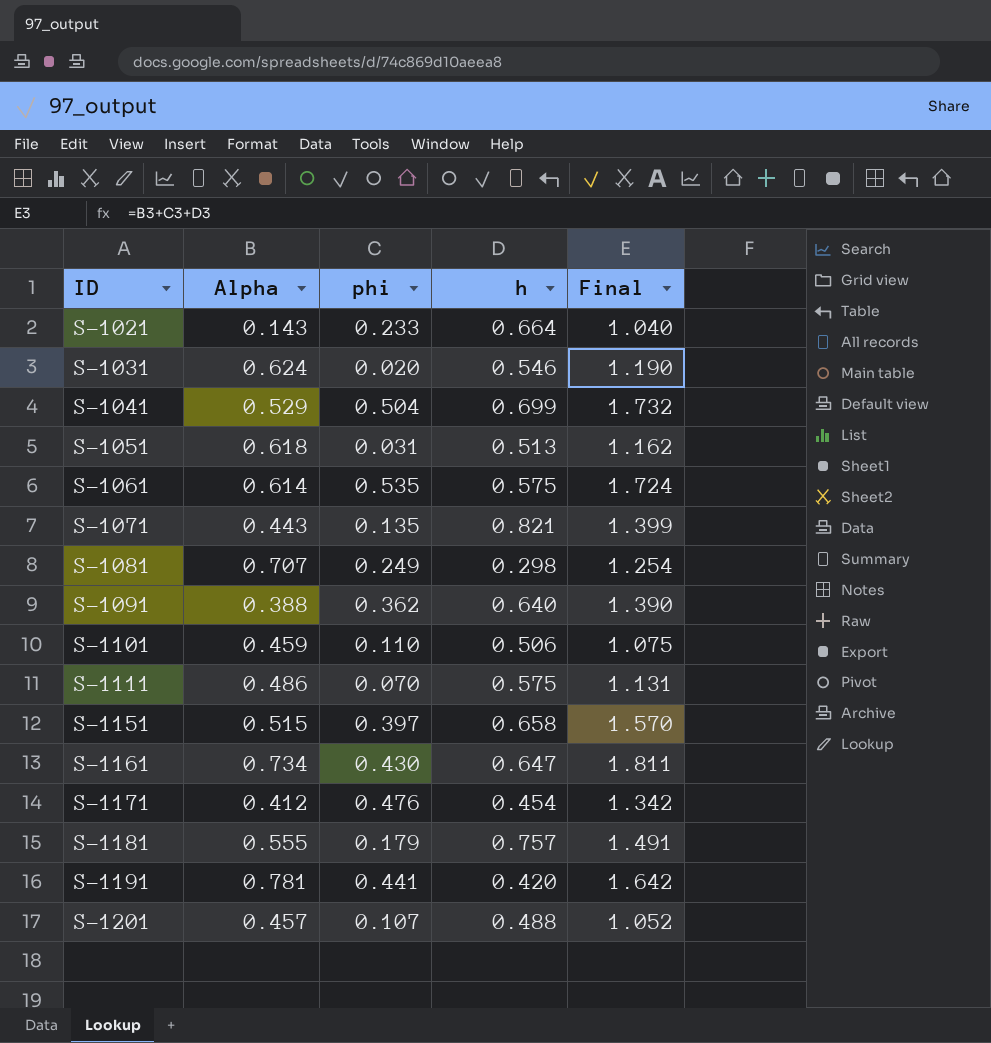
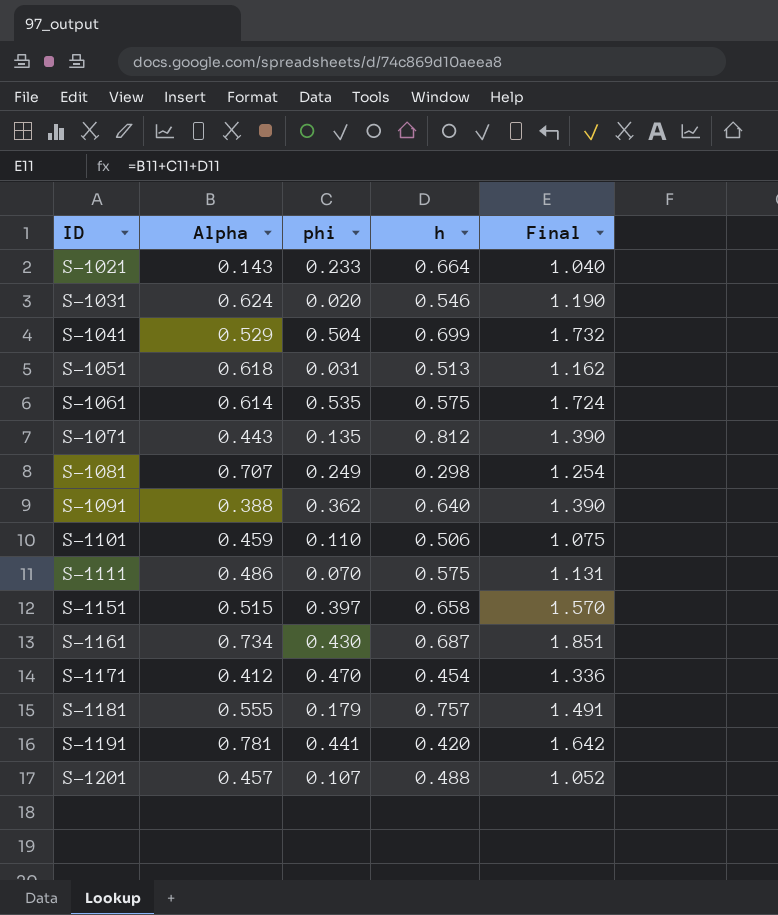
S-1071 | h: 0.821 -> 0.812
S-1071 | Final: 1.399 -> 1.390
S-1161 | h: 0.647 -> 0.687
S-1161 | Final: 1.811 -> 1.851
S-1171 | phi: 0.476 -> 0.470
S-1171 | Final: 1.342 -> 1.336

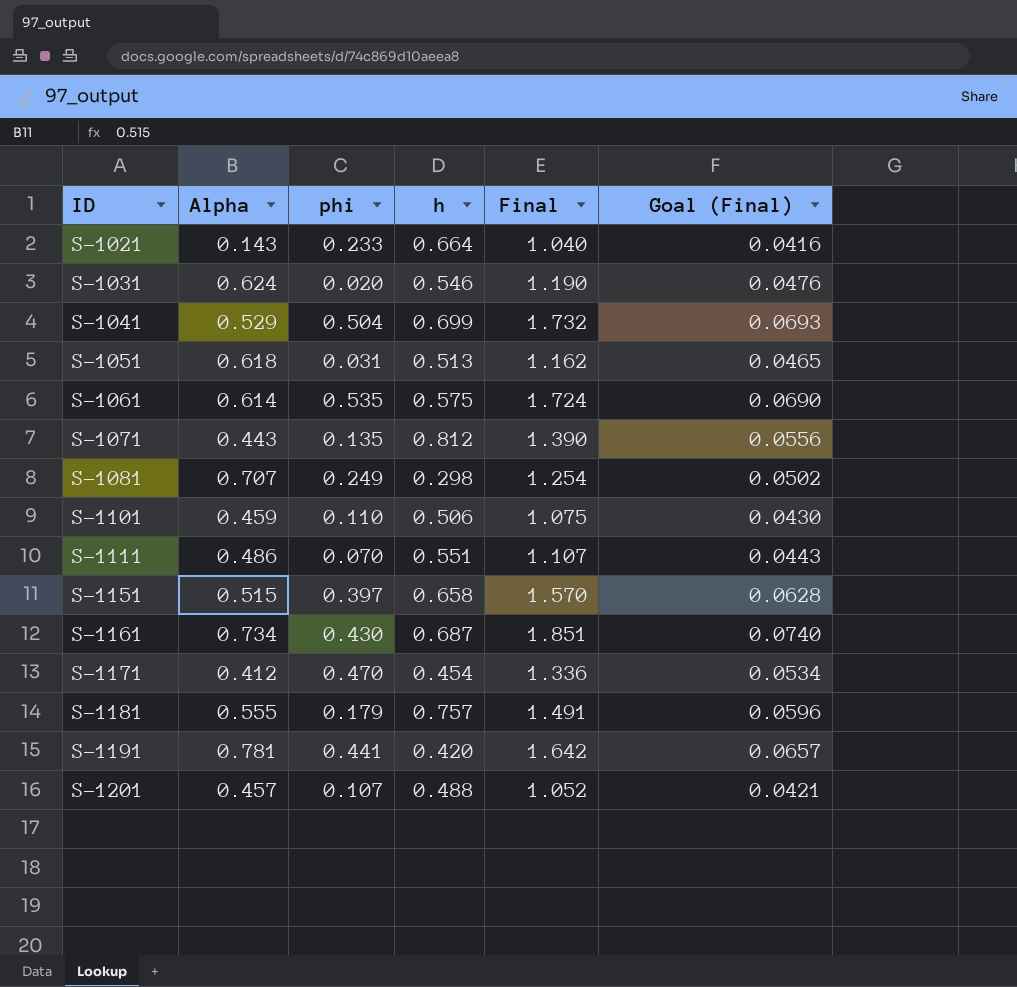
column Goal (Final) | formula: none -> [Final] * 0.04
row S-1091: 0.388 | 0.362 | 0.640 | 1.390 -> none
S-1111 | h: 0.575 -> 0.551
S-1111 | Final: 1.131 -> 1.107

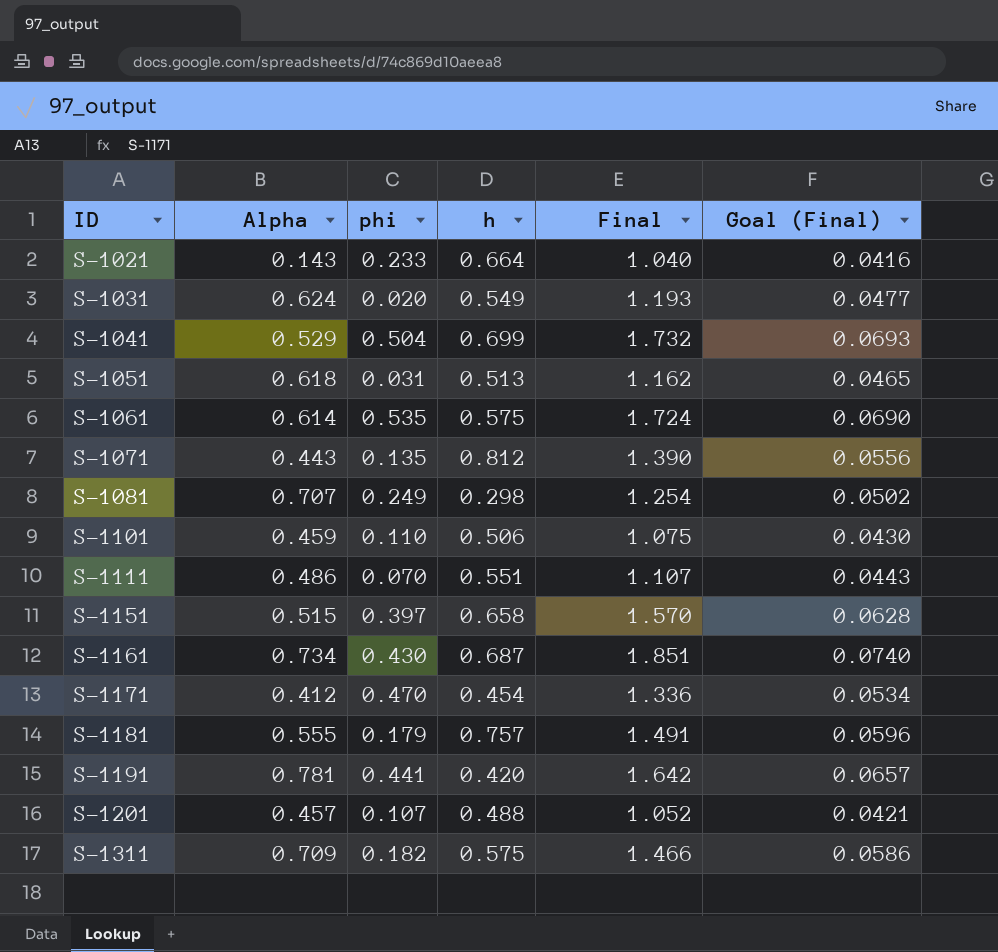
S-1031 | h: 0.546 -> 0.549
S-1031 | Final: 1.190 -> 1.193
S-1031 | Goal (Final): 0.0476 -> 0.0477
row S-1311: none -> 0.709 | 0.182 | 0.575 | 1.466 | 0.0586

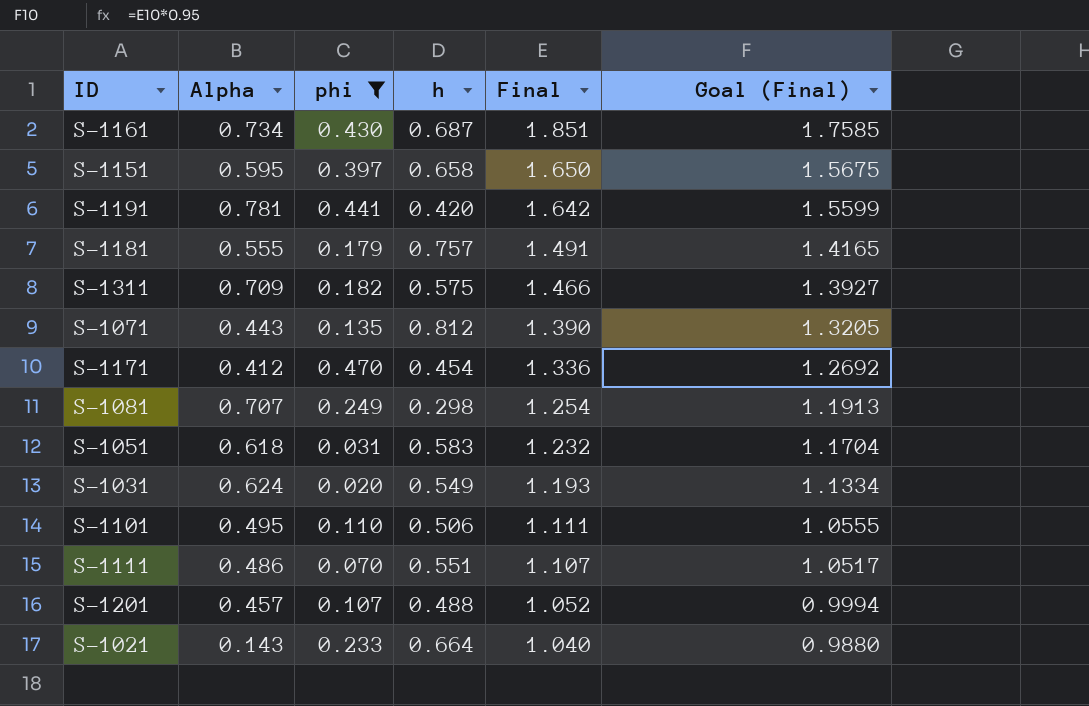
filter: none -> phi <= 0.470
row order: ID ascending -> Final descending
column Goal (Final) | formula: [Final] * 0.04 -> [Final] * 0.95
S-1151 | Alpha: 0.515 -> 0.595
S-1151 | Final: 1.570 -> 1.650
S-1051 | h: 0.513 -> 0.583
S-1051 | Final: 1.162 -> 1.232
S-1101 | Alpha: 0.459 -> 0.495
S-1101 | Final: 1.075 -> 1.111

